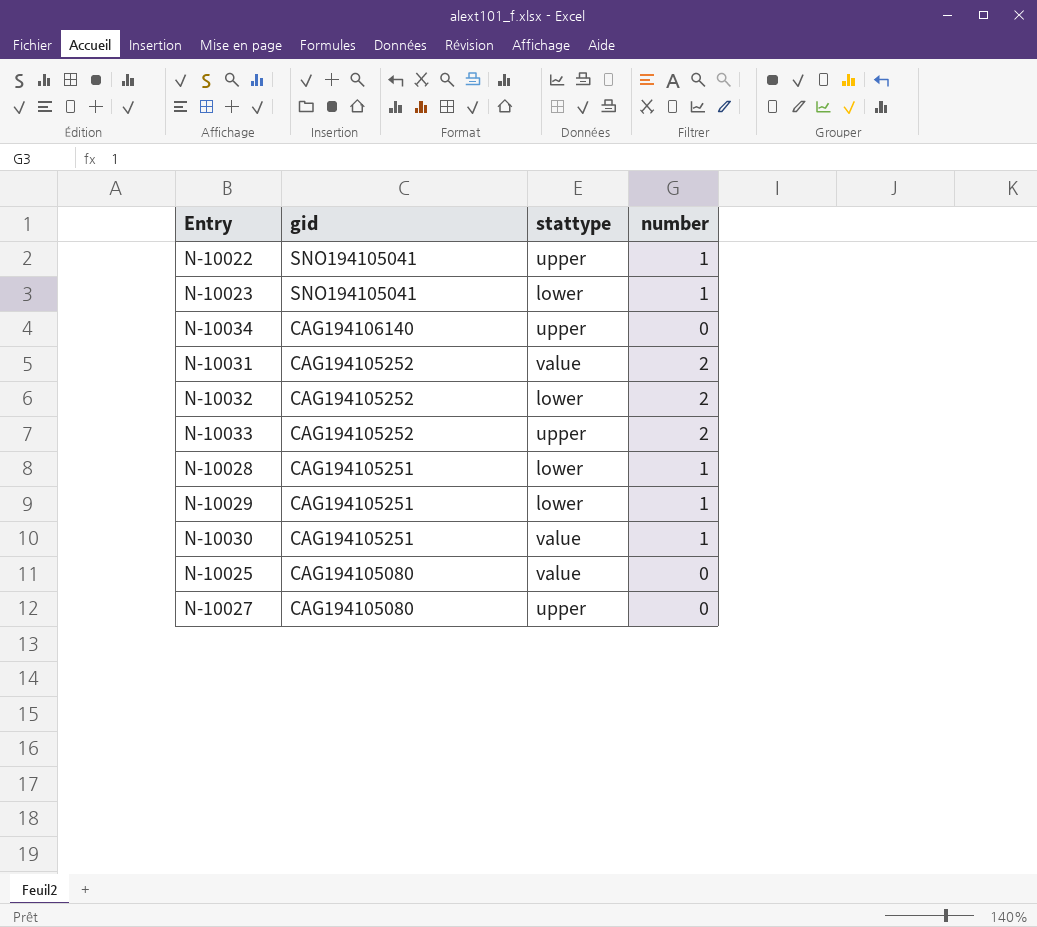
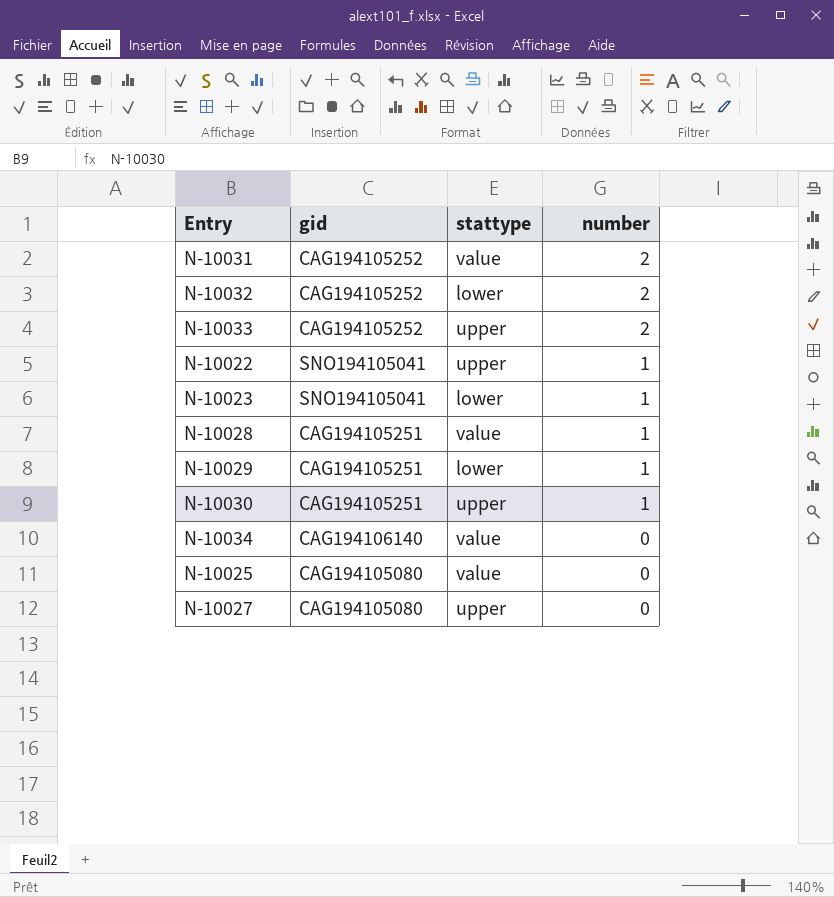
row order: gid descending -> number descending
N-10028 | stattype: lower -> value
N-10030 | stattype: value -> upper
N-10034 | stattype: upper -> value

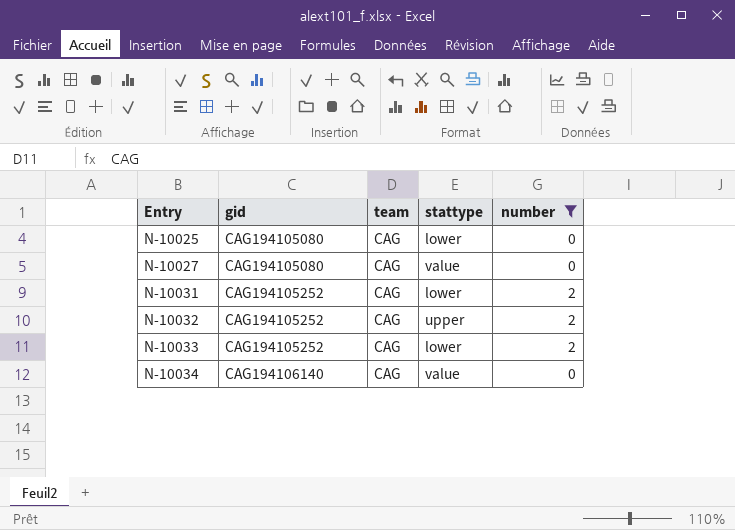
filter: none -> number != 1
row order: number descending -> Entry ascending
column team | position: none -> 3
N-10025 | stattype: value -> lower
N-10027 | stattype: upper -> value
N-10031 | stattype: value -> lower
N-10032 | stattype: lower -> upper
N-10033 | stattype: upper -> lower

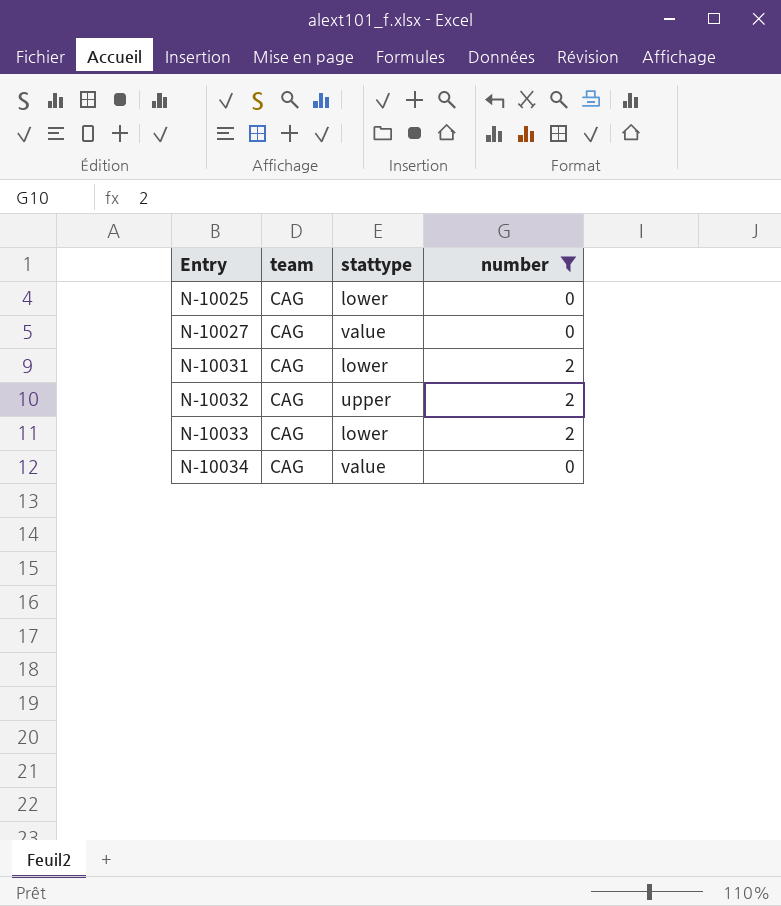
column gid | position: 2 -> none

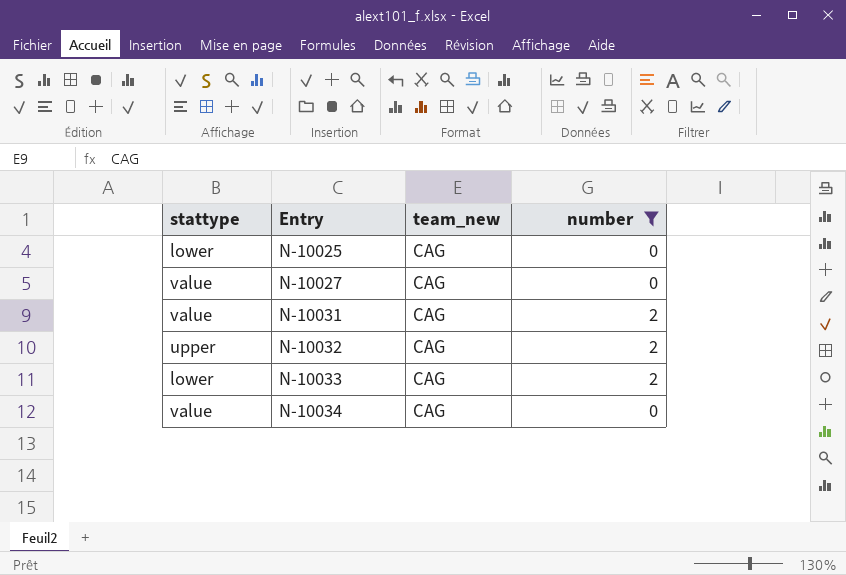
column stattype | position: 3 -> 1
column name: team -> team_new
N-10031 | stattype: lower -> value

